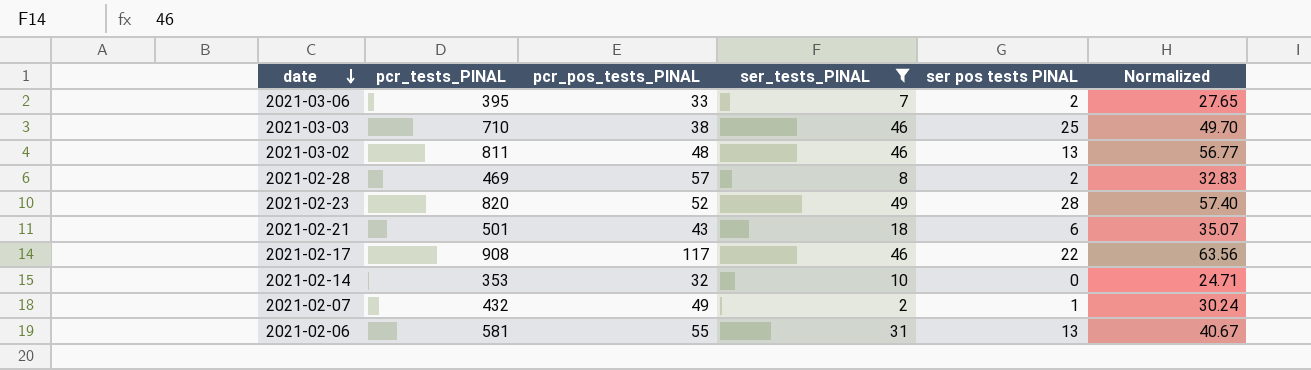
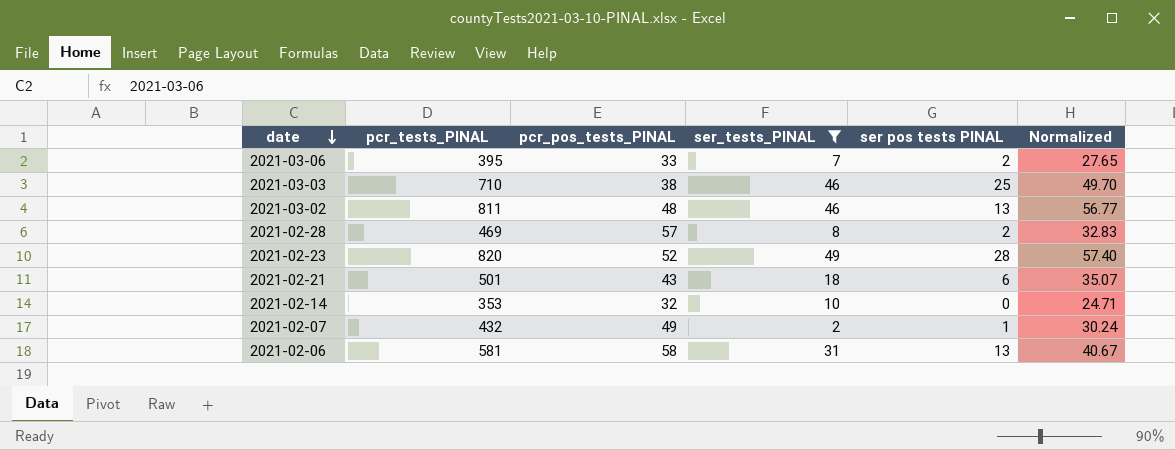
row 2021-02-17: 908 | 117 | 46 | 22 | 63.56 -> none
2021-02-06 | pcr_pos_tests_PINAL: 55 -> 58

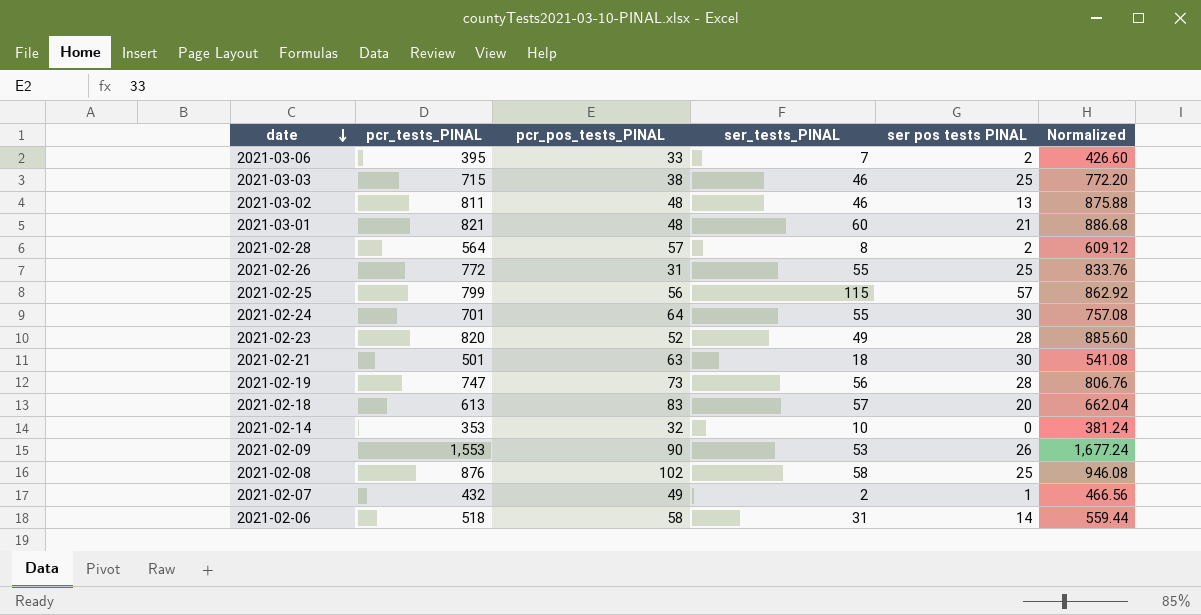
filter: ser_tests_PINAL <= 49 -> none
column Normalized | formula: [pcr_tests_PINAL] * 0.07 -> [pcr_tests_PINAL] * 1.08
2021-03-03 | pcr_tests_PINAL: 710 -> 715
2021-02-28 | pcr_tests_PINAL: 469 -> 564
2021-02-21 | pcr_pos_tests_PINAL: 43 -> 63
2021-02-21 | ser pos tests PINAL: 6 -> 30
2021-02-06 | pcr_tests_PINAL: 581 -> 518
2021-02-06 | ser pos tests PINAL: 13 -> 14

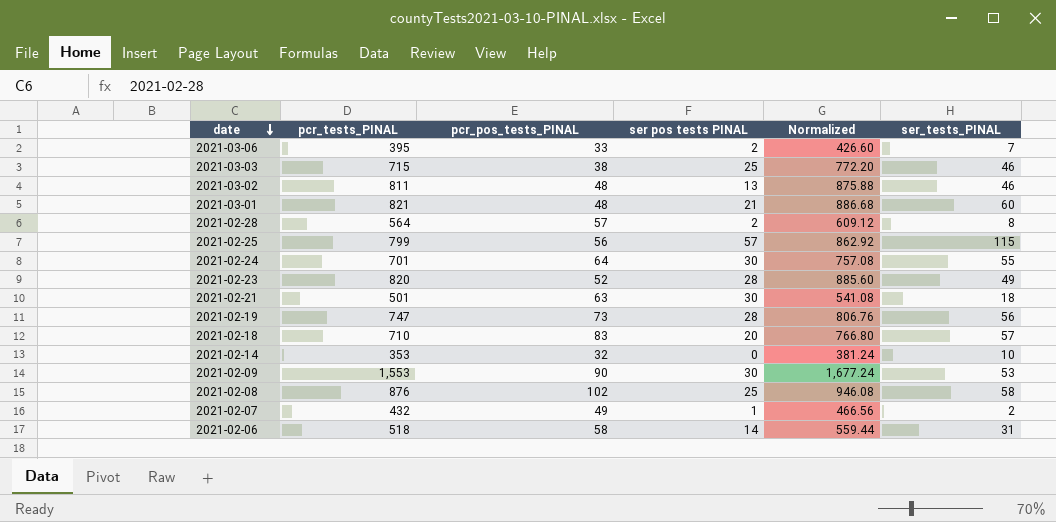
column ser_tests_PINAL | position: 4 -> 6
row 2021-02-26: 772 | 31 | 55 | 25 | 833.76 -> none
2021-02-18 | pcr_tests_PINAL: 613 -> 710
2021-02-18 | Normalized: 662.04 -> 766.80
2021-02-09 | ser pos tests PINAL: 26 -> 30

